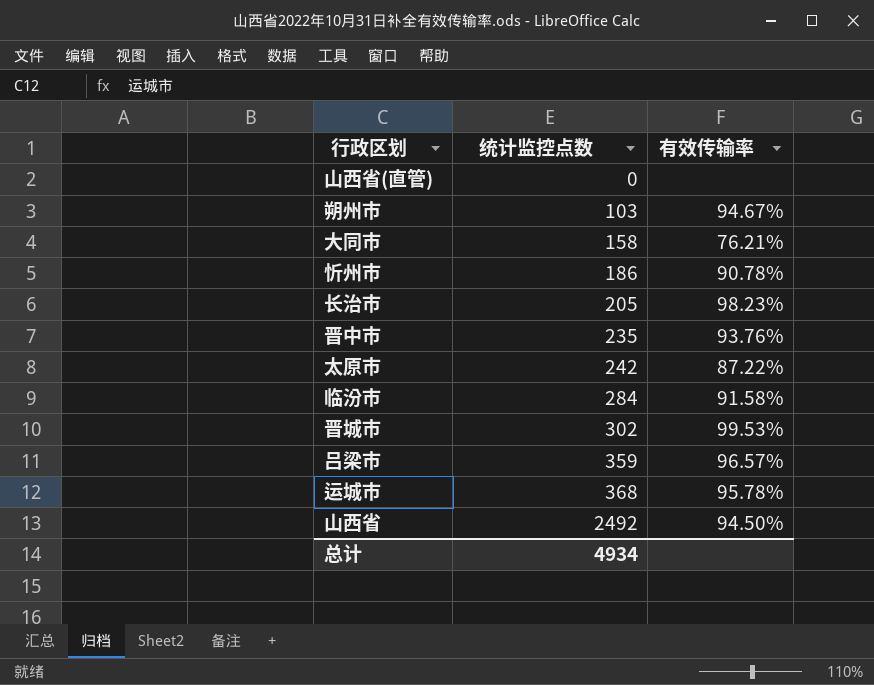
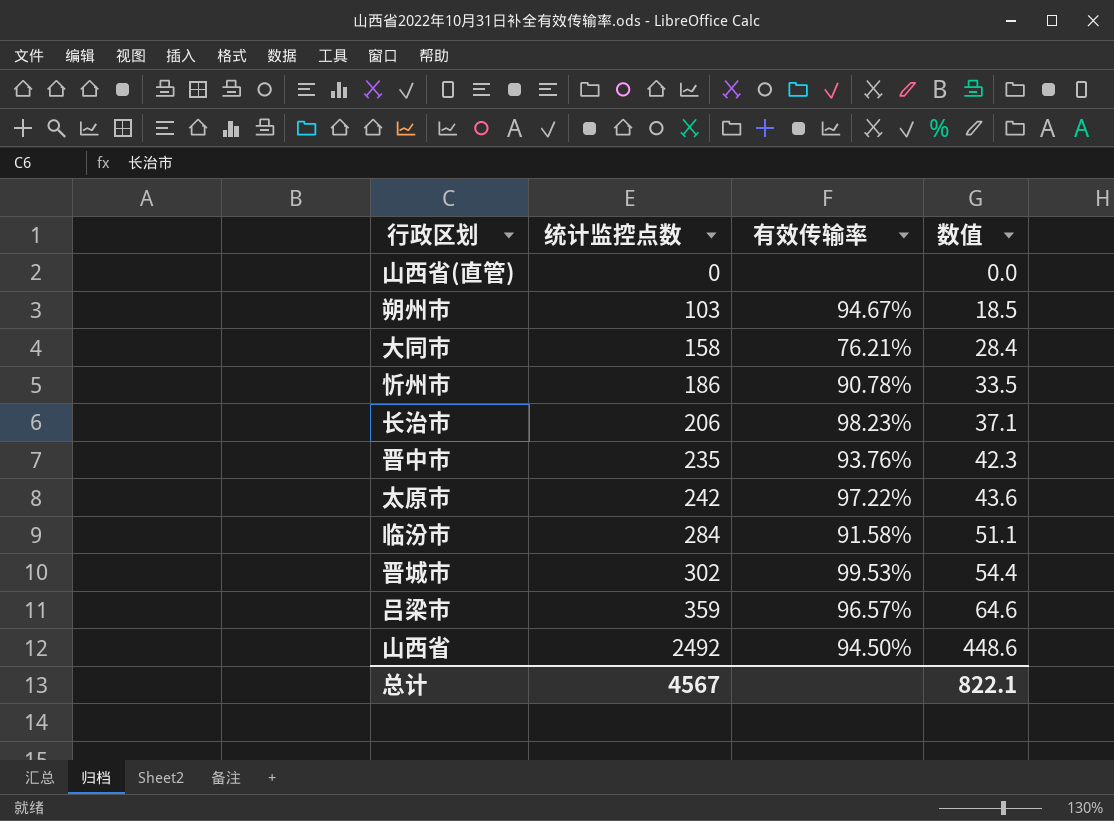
column 数值 | formula: none -> [统计监控点数] * 0.18
row 运城市: 368 | 95.78% -> none
长治市 | 统计监控点数: 205 -> 206
太原市 | 有效传输率: 87.22% -> 97.22%
总计 | 统计监控点数: 4934 -> 4567

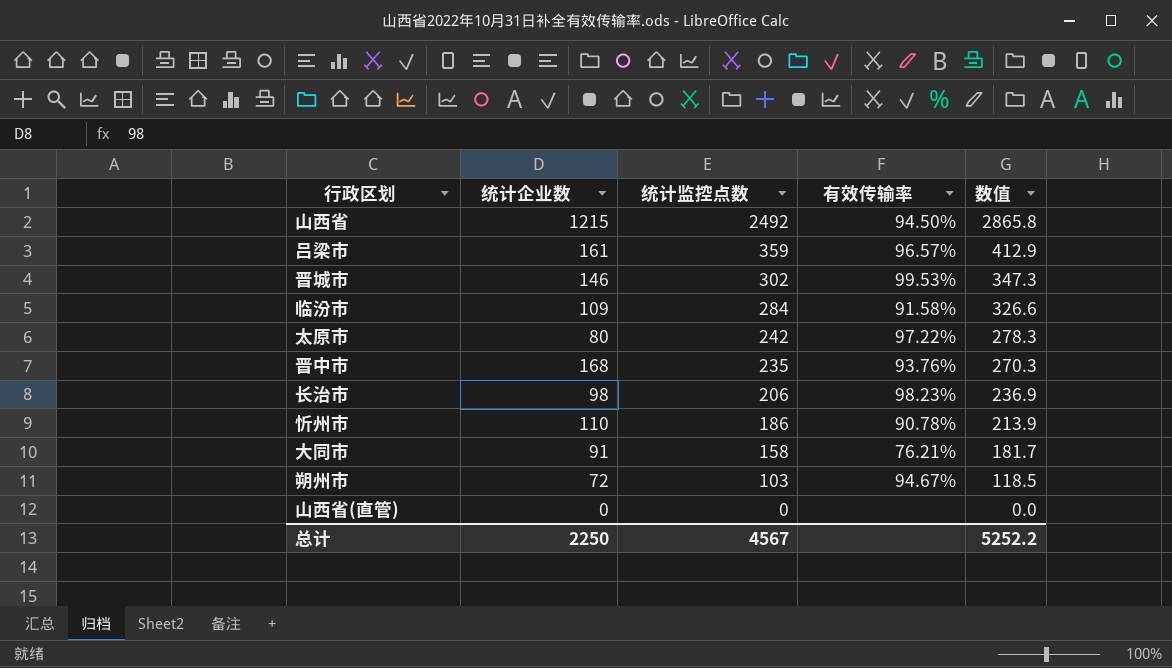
row order: 统计监控点数 ascending -> 统计监控点数 descending
column 统计企业数 | position: none -> 2
column 数值 | formula: [统计监控点数] * 0.18 -> [统计监控点数] * 1.15
总计 | 数值: 822.1 -> 5252.2

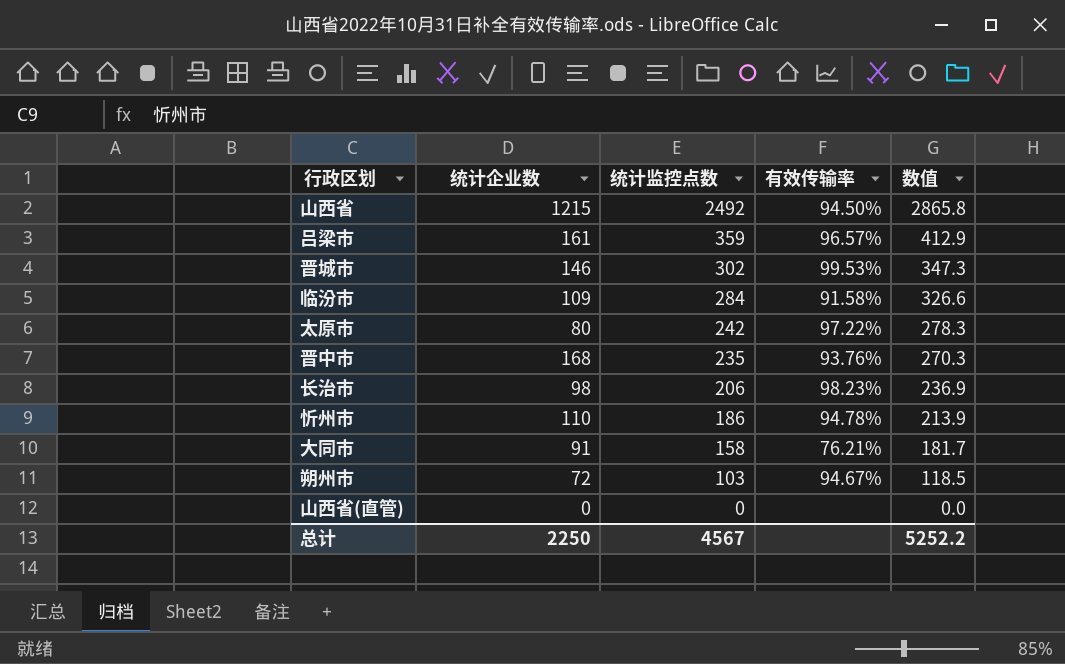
忻州市 | 有效传输率: 90.78% -> 94.78%

